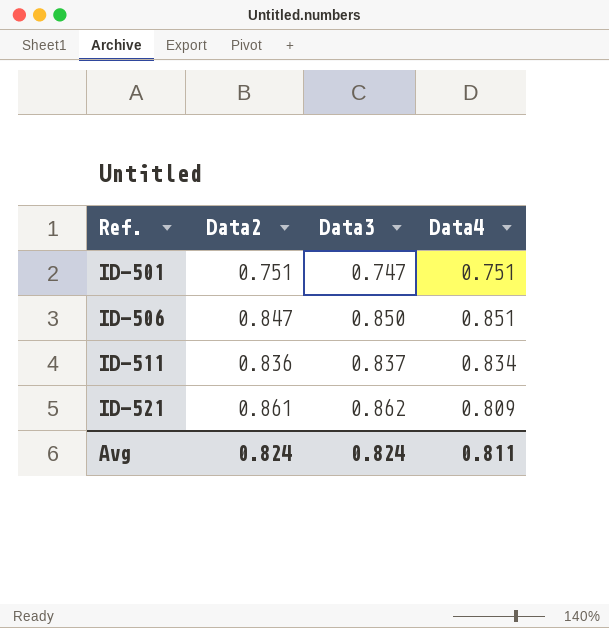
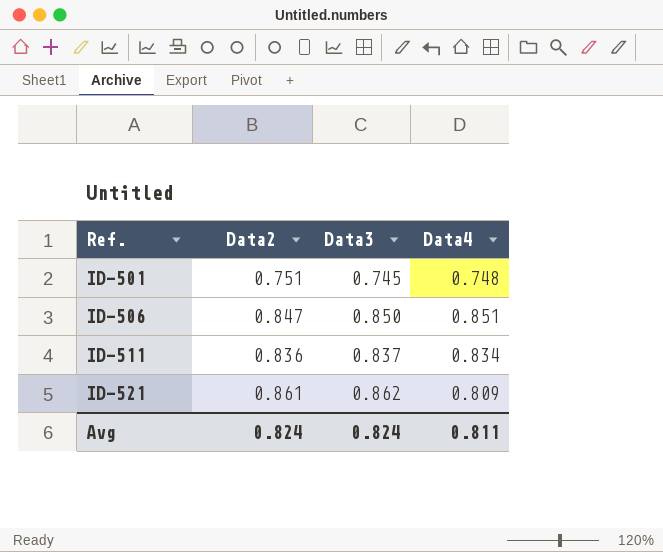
ID-501 | Data3: 0.747 -> 0.745
ID-501 | Data4: 0.751 -> 0.748

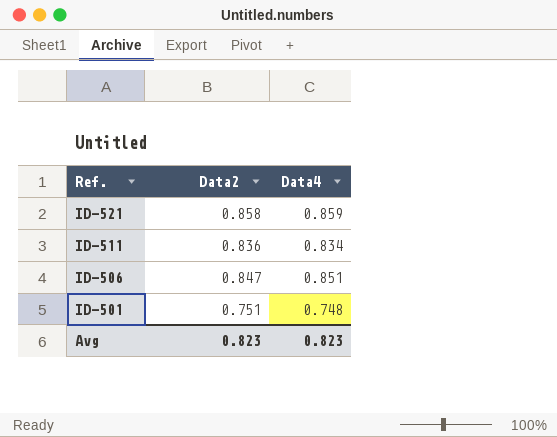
row order: Ref. ascending -> Ref. descending
column Data3 | position: 3 -> none
ID-521 | Data2: 0.861 -> 0.858
ID-521 | Data4: 0.809 -> 0.859
Avg | Data2: 0.824 -> 0.823
Avg | Data4: 0.811 -> 0.823

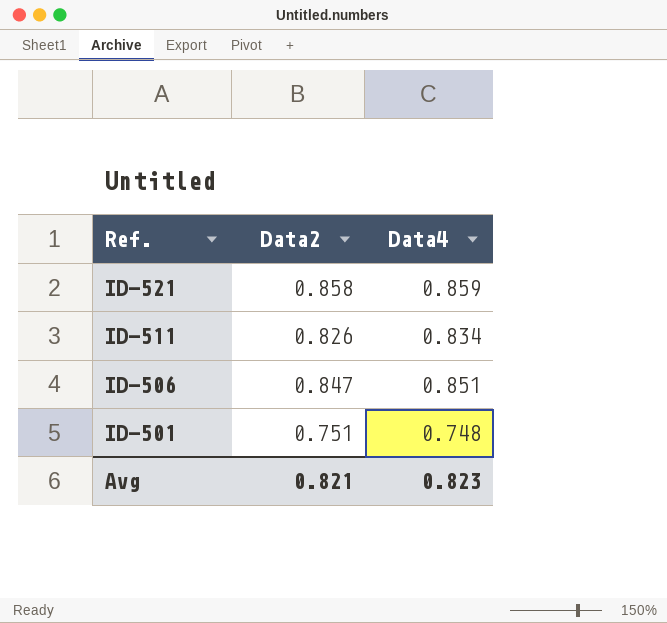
ID-511 | Data2: 0.836 -> 0.826
Avg | Data2: 0.823 -> 0.821

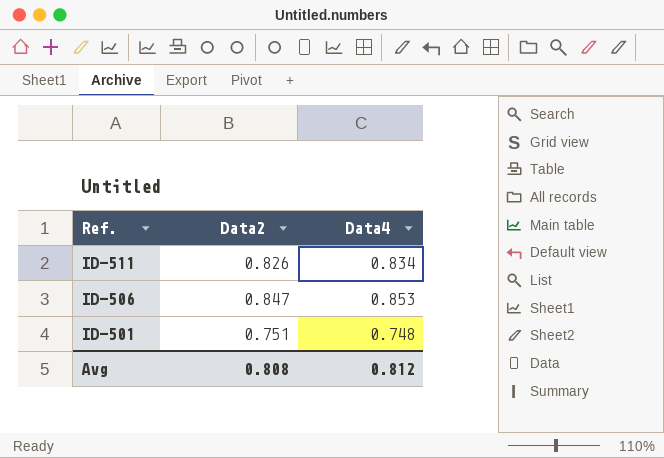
row ID-521: 0.858 | 0.859 -> none
ID-506 | Data4: 0.851 -> 0.853
Avg | Data2: 0.821 -> 0.808
Avg | Data4: 0.823 -> 0.812

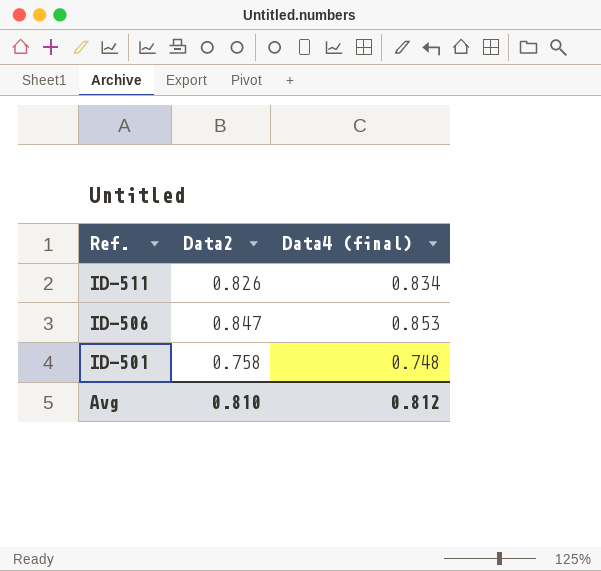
column name: Data4 -> Data4 (final)
ID-501 | Data2: 0.751 -> 0.758
Avg | Data2: 0.808 -> 0.810

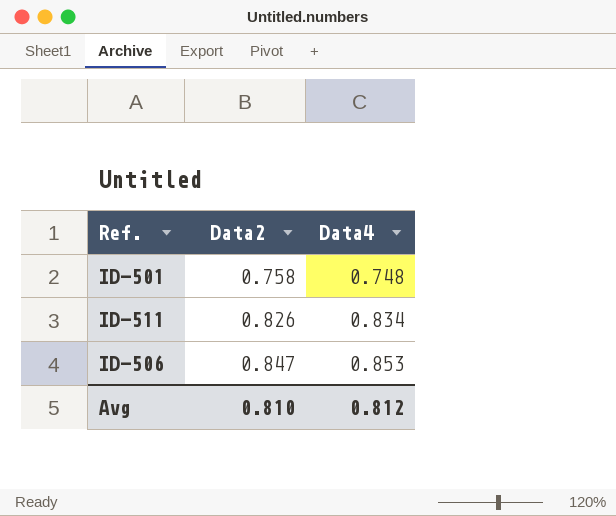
row order: Ref. descending -> Data2 ascending
column name: Data4 (final) -> Data4

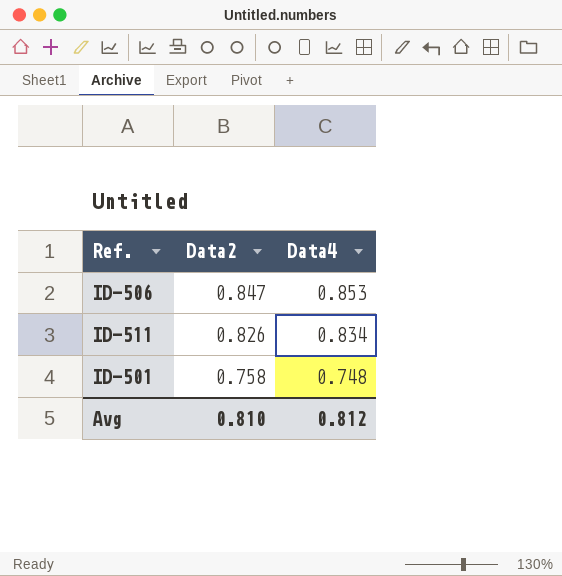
row order: Data2 ascending -> Data2 descending

